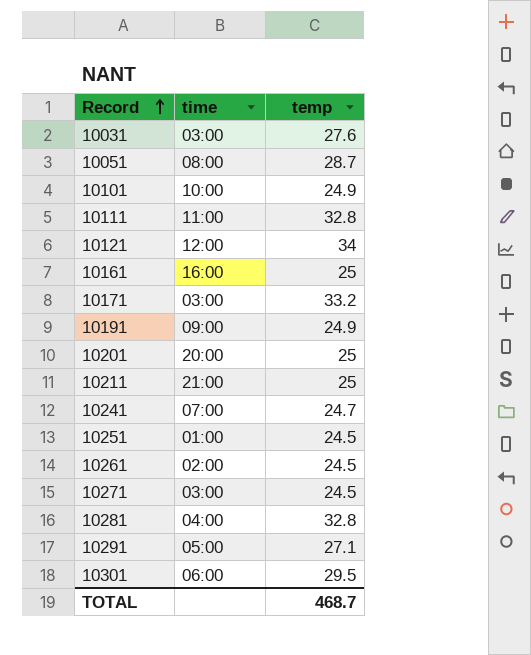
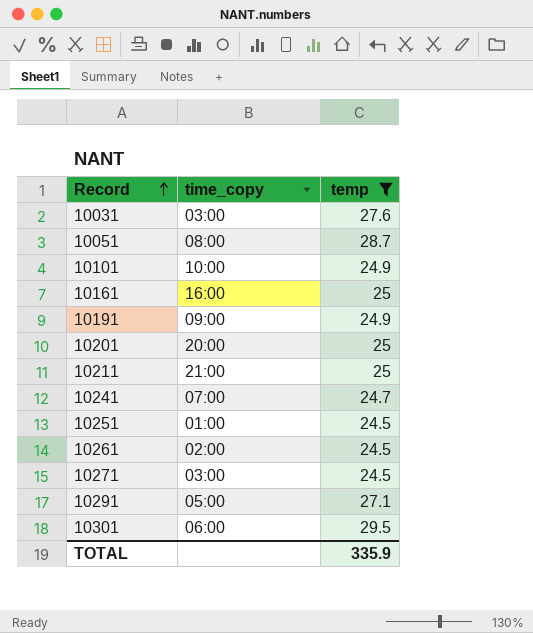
filter: none -> temp <= 29.5
column name: time -> time_copy
TOTAL | temp: 468.7 -> 335.9

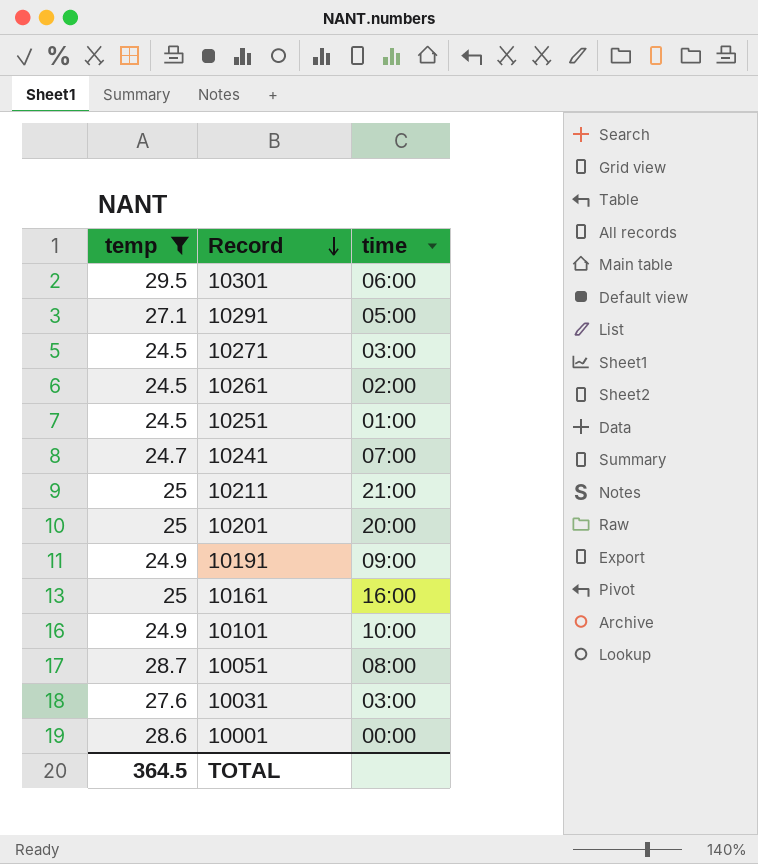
row order: Record ascending -> Record descending
column temp | position: 3 -> 1
column name: time_copy -> time
row 10001: none -> 28.6 | 00:00
TOTAL | temp: 335.9 -> 364.5

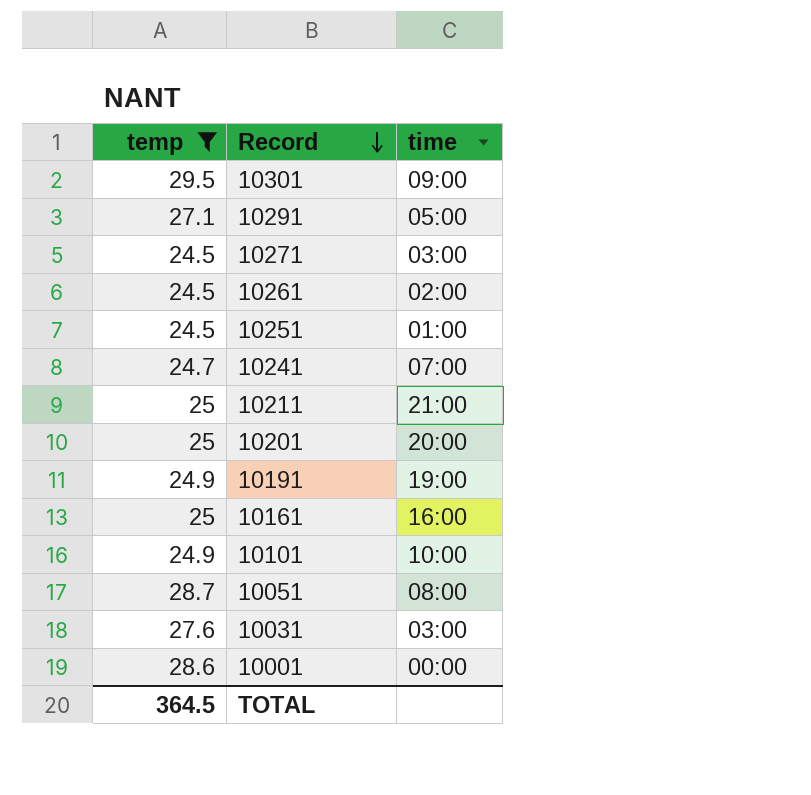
10301 | time: 06:00 -> 09:00
10191 | time: 09:00 -> 19:00

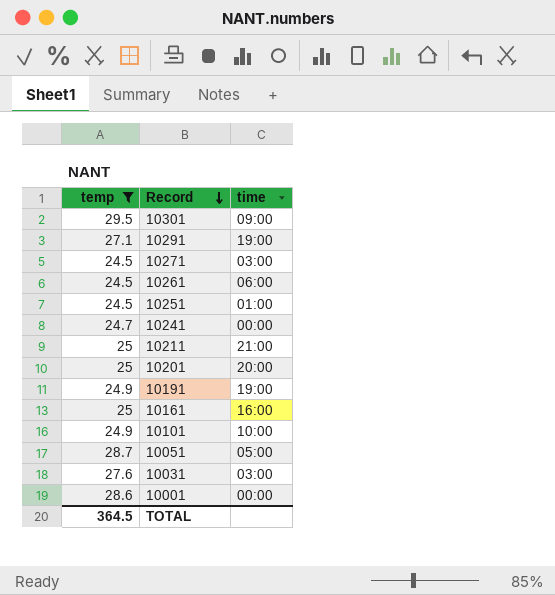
10291 | time: 05:00 -> 19:00
10261 | time: 02:00 -> 06:00
10241 | time: 07:00 -> 00:00
10051 | time: 08:00 -> 05:00

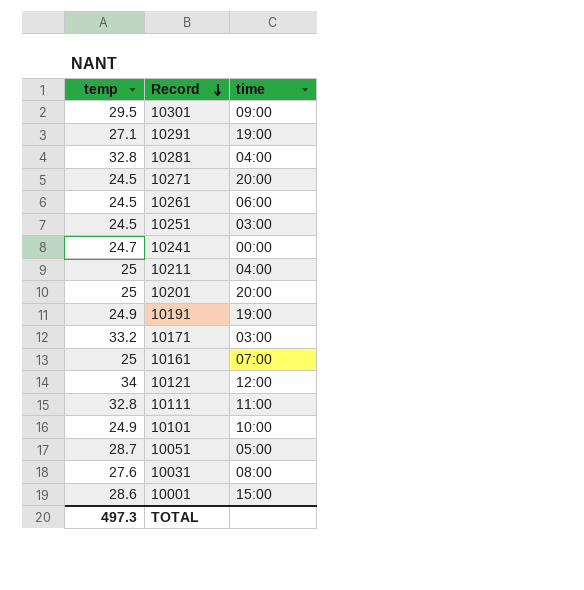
filter: temp <= 29.5 -> none
10271 | time: 03:00 -> 20:00
10251 | time: 01:00 -> 03:00
10211 | time: 21:00 -> 04:00
10161 | time: 16:00 -> 07:00
10031 | time: 03:00 -> 08:00
10001 | time: 00:00 -> 15:00
TOTAL | temp: 364.5 -> 497.3

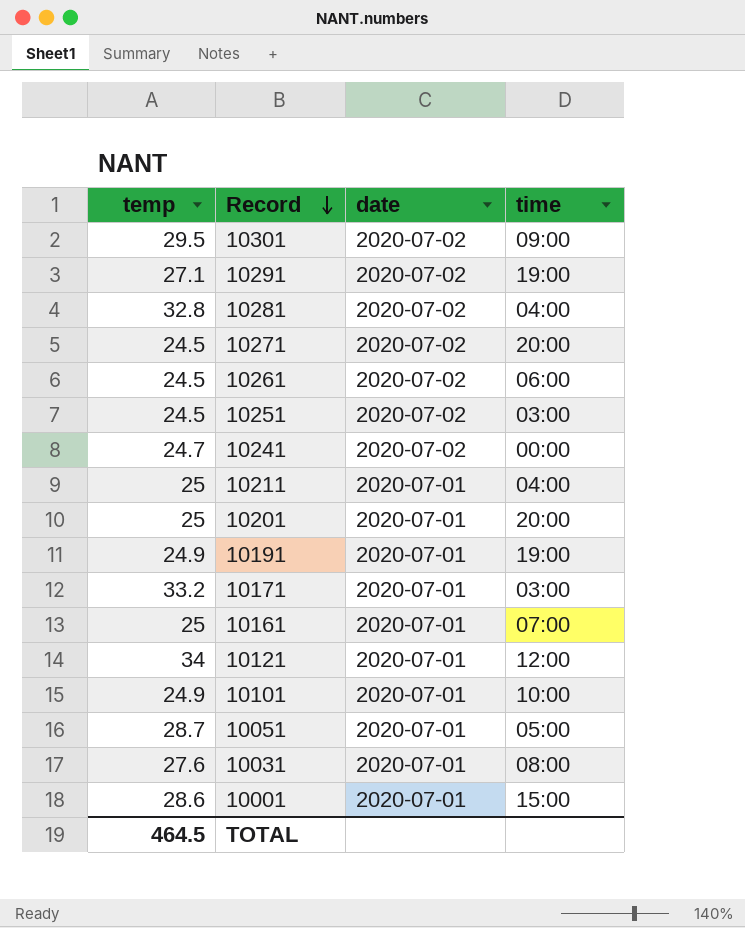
column date | position: none -> 3
row 10111: 32.8 | 11:00 -> none
TOTAL | temp: 497.3 -> 464.5

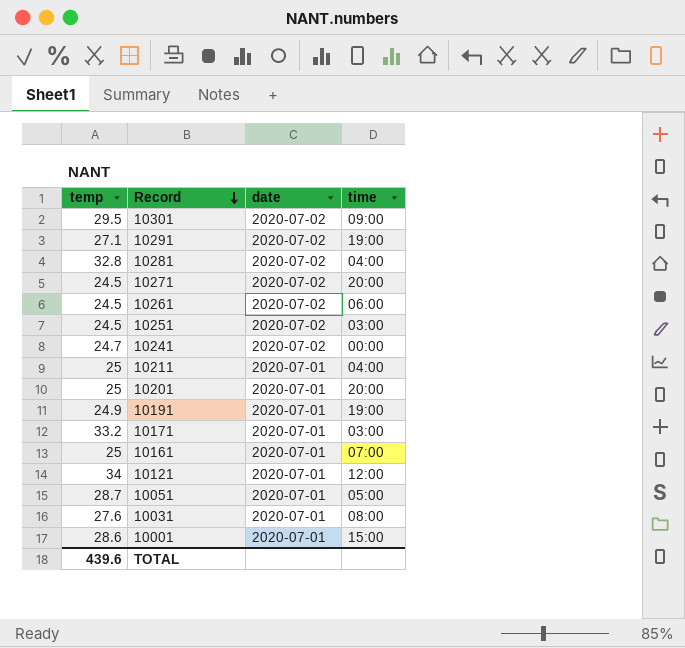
row 10101: 24.9 | 2020-07-01 | 10:00 -> none
TOTAL | temp: 464.5 -> 439.6

